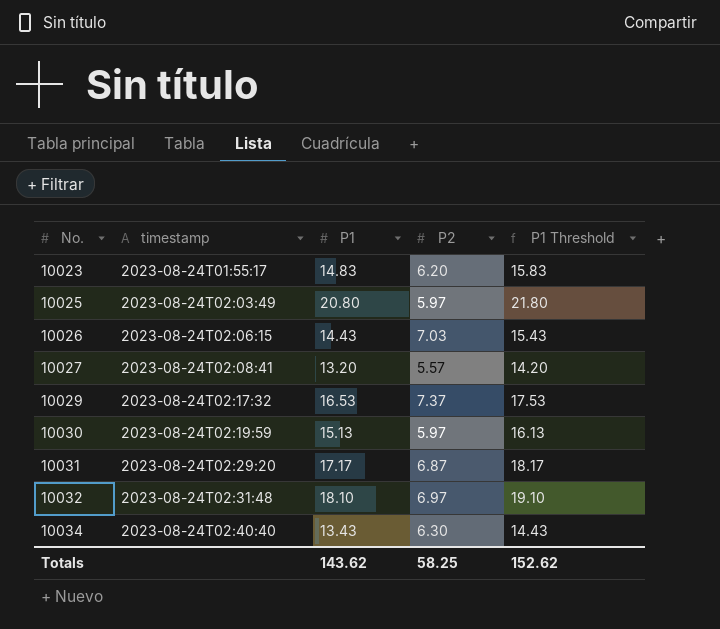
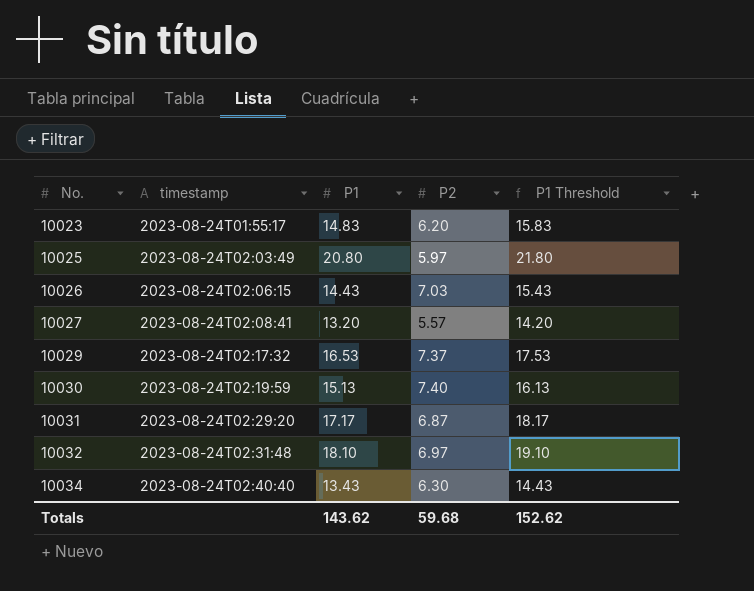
10030 | P2: 5.97 -> 7.40
Totals | P2: 58.25 -> 59.68

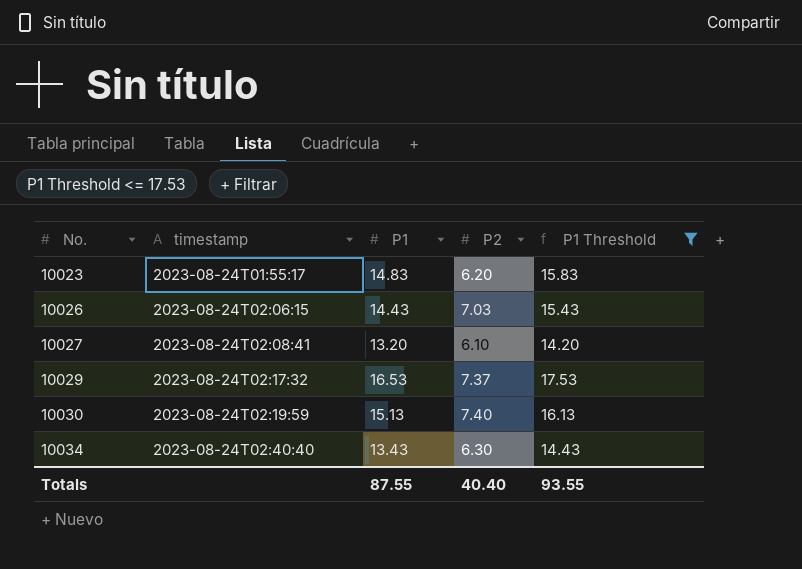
filter: none -> P1 Threshold <= 17.53
10027 | P2: 5.57 -> 6.10
Totals | P1: 143.62 -> 87.55
Totals | P2: 59.68 -> 40.40
Totals | P1 Threshold: 152.62 -> 93.55

